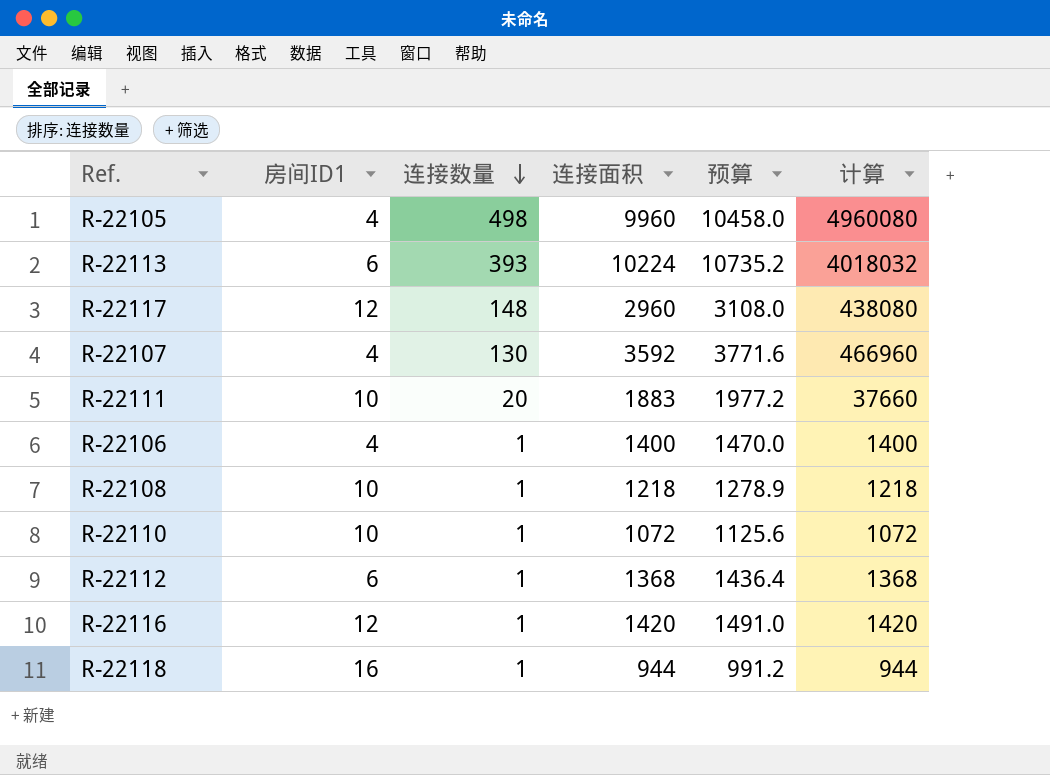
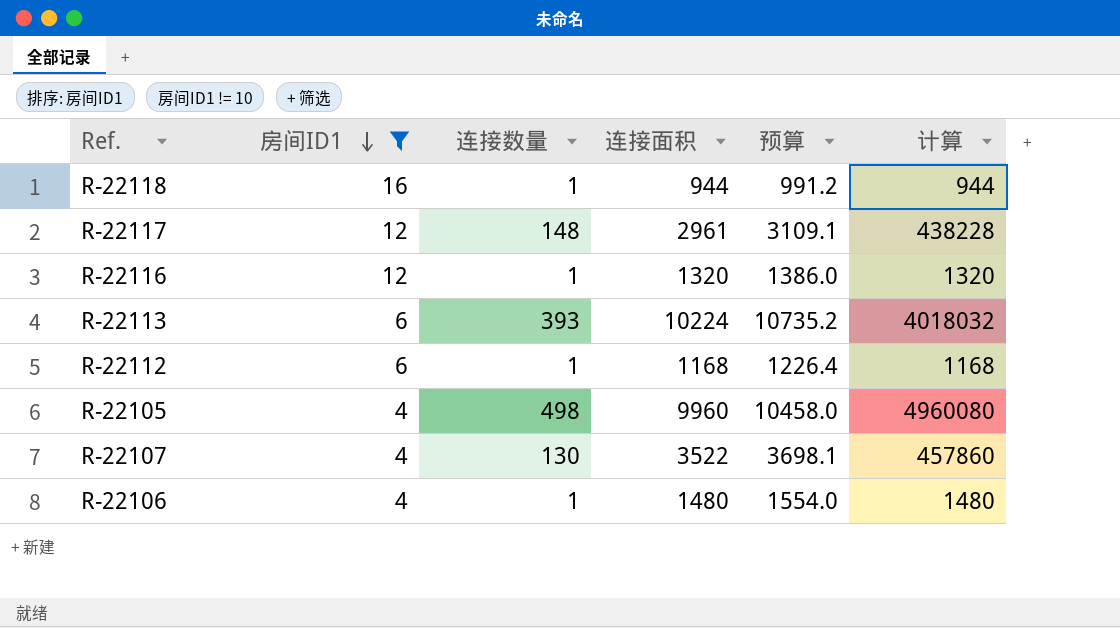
filter: none -> 房间ID1 != 10
row order: 连接数量 descending -> 房间ID1 descending
R-22117 | 连接面积: 2960 -> 2961
R-22117 | 预算: 3108.0 -> 3109.1
R-22117 | 计算: 438080 -> 438228
R-22116 | 连接面积: 1420 -> 1320
R-22116 | 预算: 1491.0 -> 1386.0
R-22116 | 计算: 1420 -> 1320
R-22112 | 连接面积: 1368 -> 1168
R-22112 | 预算: 1436.4 -> 1226.4
R-22112 | 计算: 1368 -> 1168
R-22107 | 连接面积: 3592 -> 3522
R-22107 | 预算: 3771.6 -> 3698.1
R-22107 | 计算: 466960 -> 457860
R-22106 | 连接面积: 1400 -> 1480
R-22106 | 预算: 1470.0 -> 1554.0
R-22106 | 计算: 1400 -> 1480

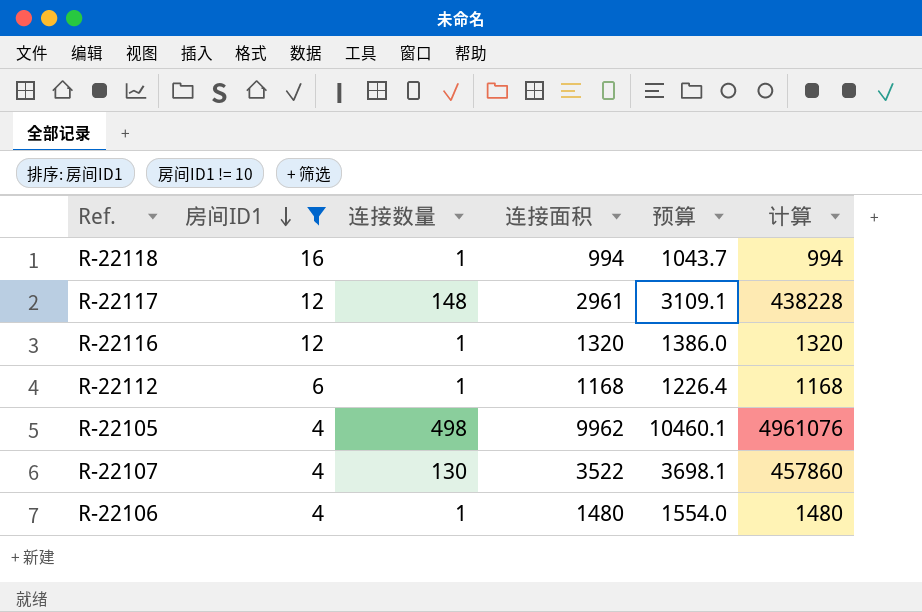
row R-22113: 6 | 393 | 10224 | 10735.2 | 4018032 -> none
R-22118 | 连接面积: 944 -> 994
R-22118 | 预算: 991.2 -> 1043.7
R-22118 | 计算: 944 -> 994
R-22105 | 连接面积: 9960 -> 9962
R-22105 | 预算: 10458.0 -> 10460.1
R-22105 | 计算: 4960080 -> 4961076

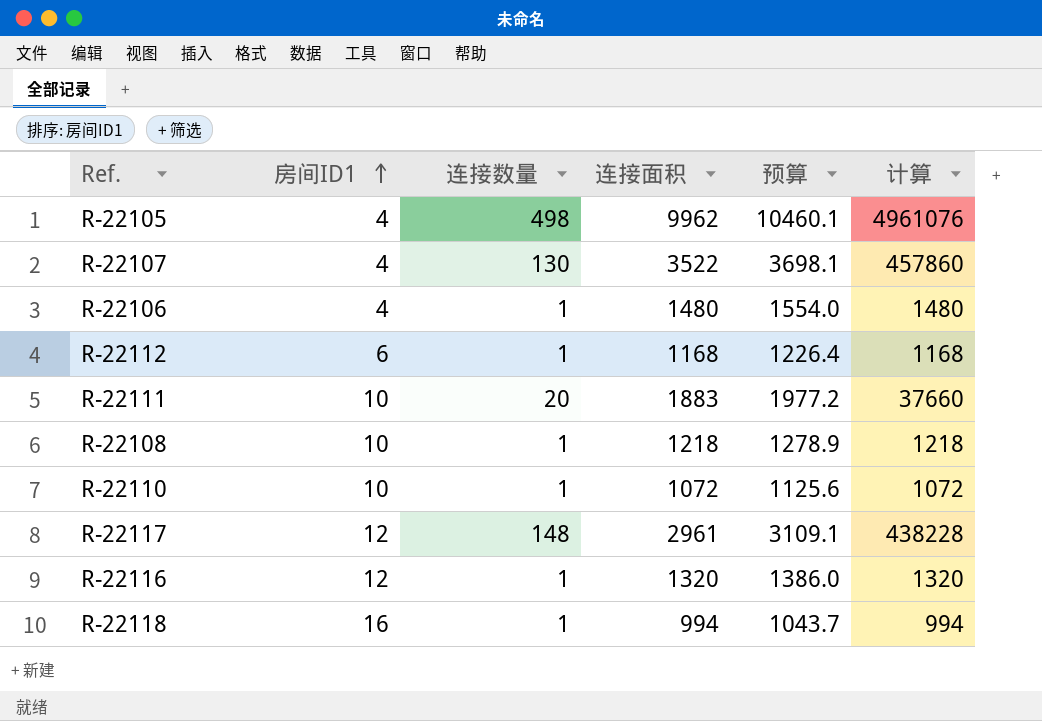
filter: 房间ID1 != 10 -> none
row order: 房间ID1 descending -> 房间ID1 ascending

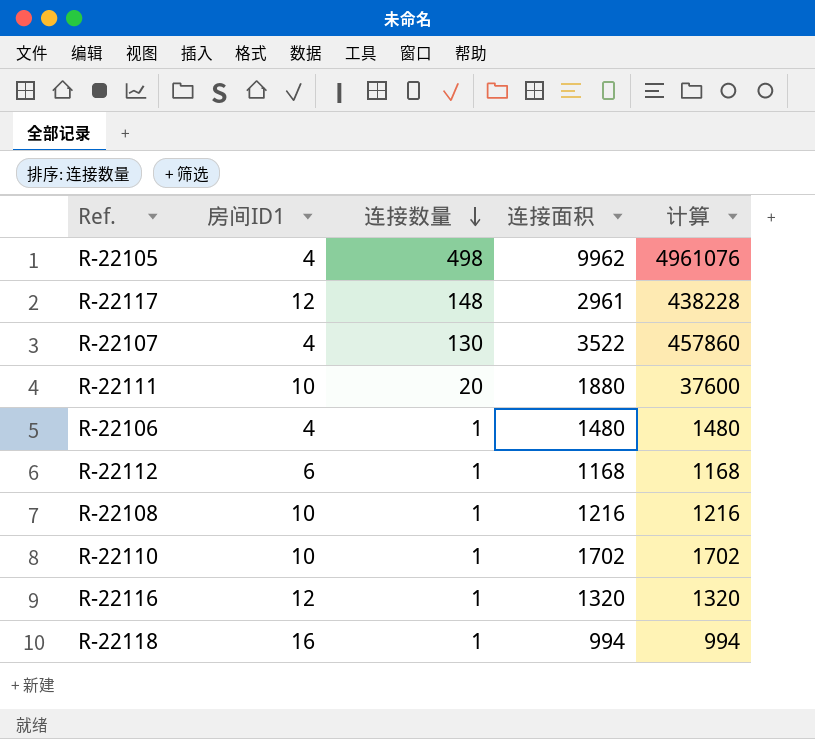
row order: 房间ID1 ascending -> 连接数量 descending
column 预算 | formula: [连接面积] * 1.05 -> none
R-22111 | 连接面积: 1883 -> 1880
R-22111 | 计算: 37660 -> 37600
R-22108 | 连接面积: 1218 -> 1216
R-22108 | 计算: 1218 -> 1216
R-22110 | 连接面积: 1072 -> 1702
R-22110 | 计算: 1072 -> 1702

